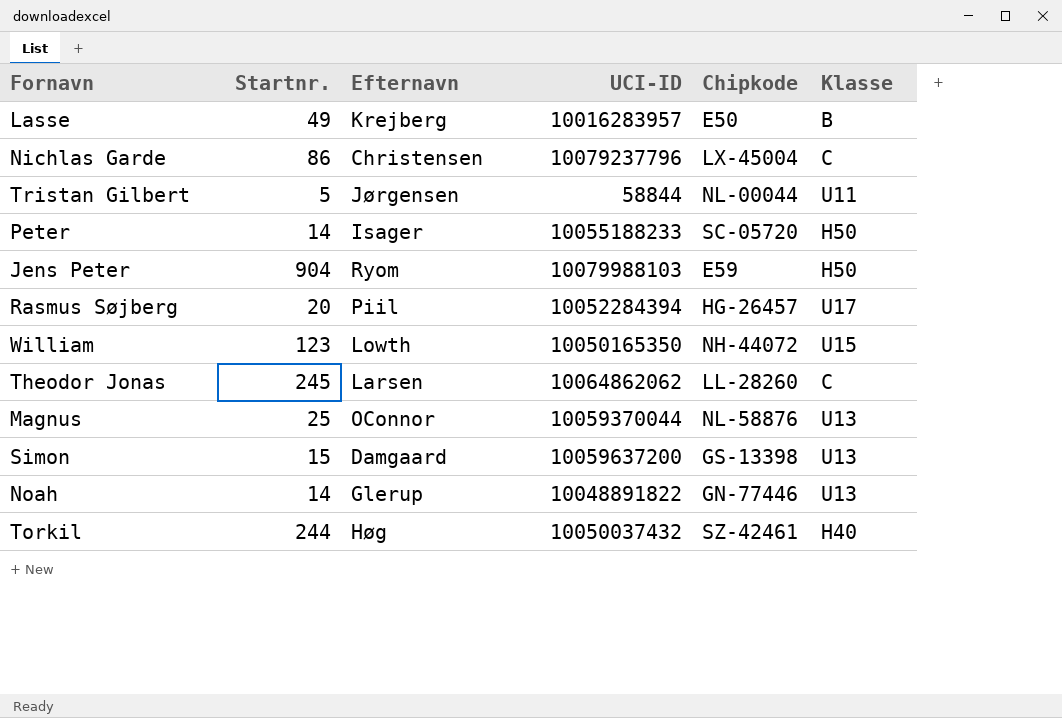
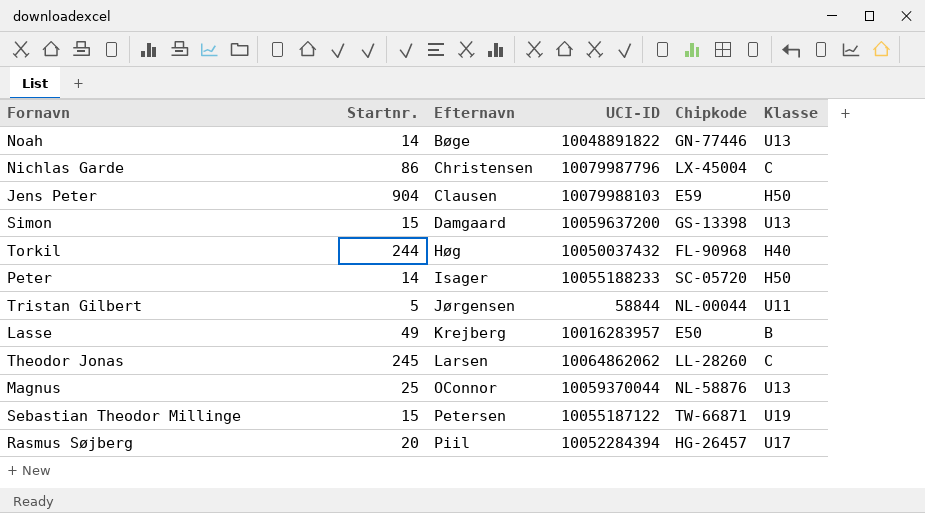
row order: none -> Efternavn ascending
row William: 123 | Lowth | 10050165350 | NH-44072 | U15 -> none
Noah | Efternavn: Glerup -> Bøge
Nichlas Garde | UCI-ID: 10079237796 -> 10079987796
Jens Peter | Efternavn: Ryom -> Clausen
Torkil | Chipkode: SZ-42461 -> FL-90968
row Sebastian Theodor Millinge: none -> 15 | Petersen | 10055187122 | TW-66871 | U19

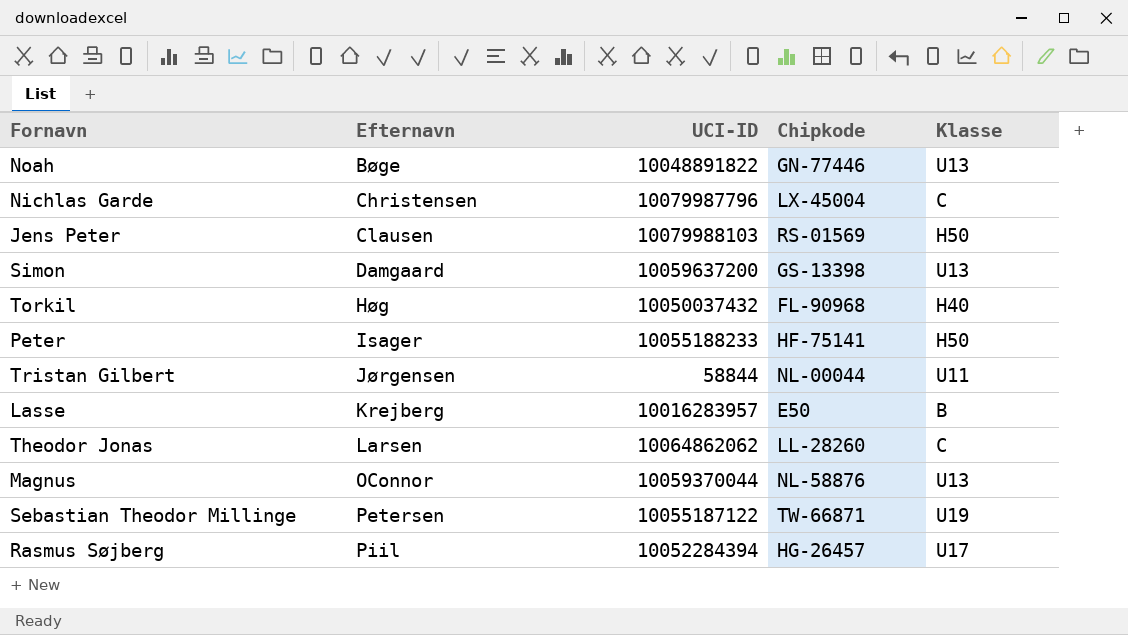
column Startnr. | position: 2 -> none
Jens Peter | Chipkode: E59 -> RS-01569
Peter | Chipkode: SC-05720 -> HF-75141

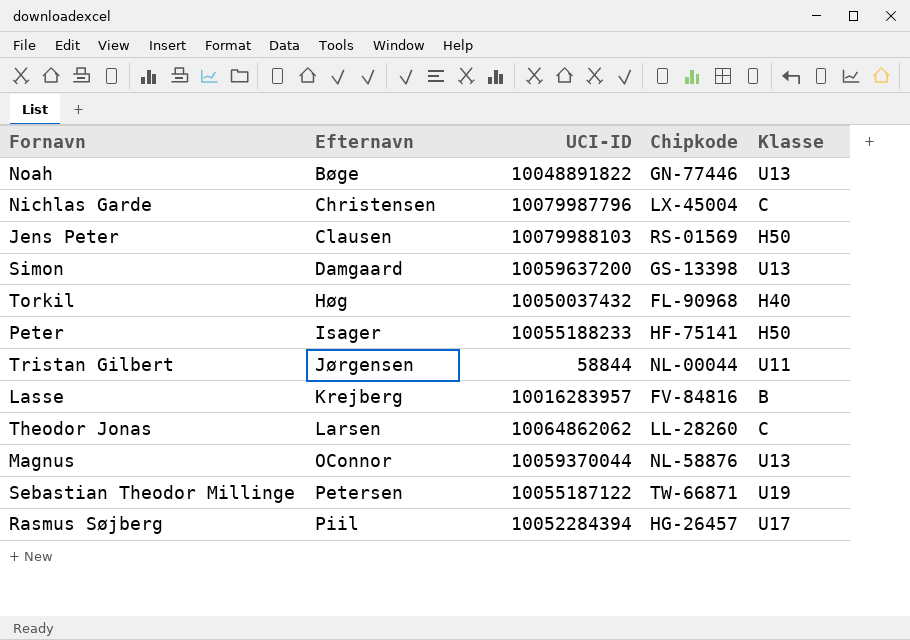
Lasse | Chipkode: E50 -> FV-84816

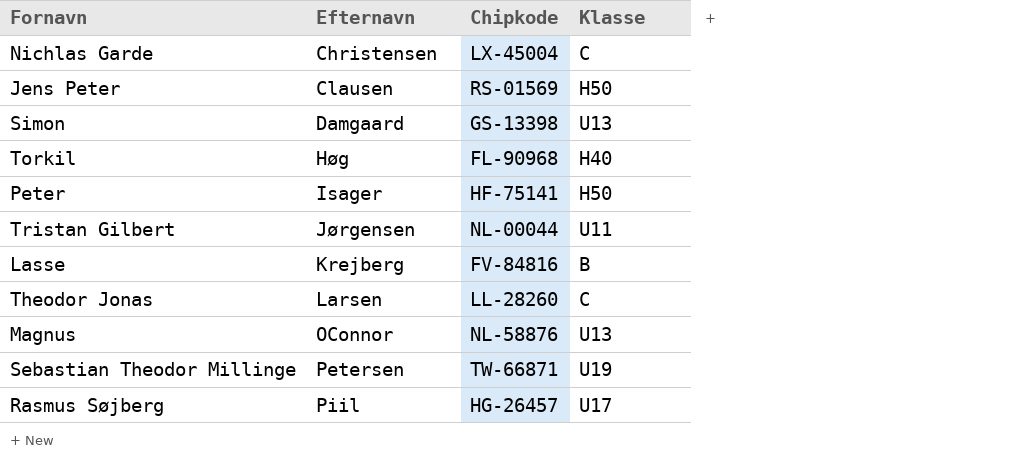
column UCI-ID | position: 3 -> none
row Noah: Bøge | 10048891822 | GN-77446 | U13 -> none

